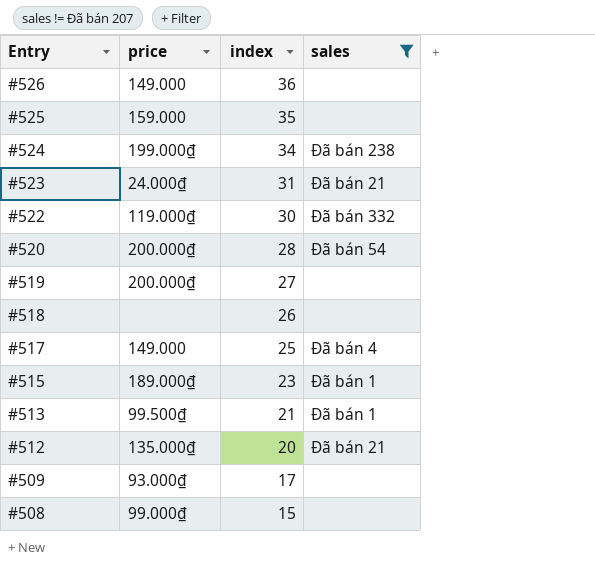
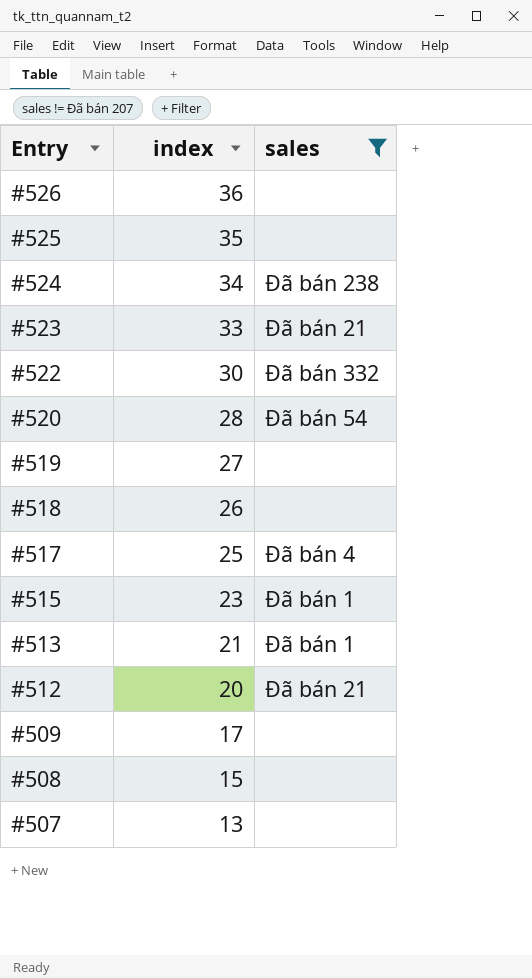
column price | position: 2 -> none
#523 | index: 31 -> 33
row #507: none -> 13 | none

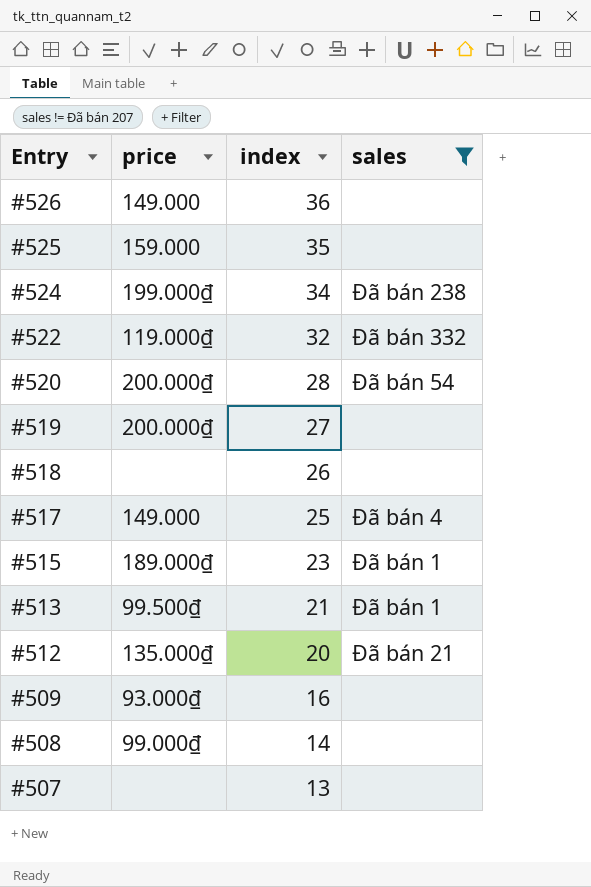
column price | position: none -> 2
row #523: 33 | Đã bán 21 -> none
#522 | index: 30 -> 32
#509 | index: 17 -> 16
#508 | index: 15 -> 14

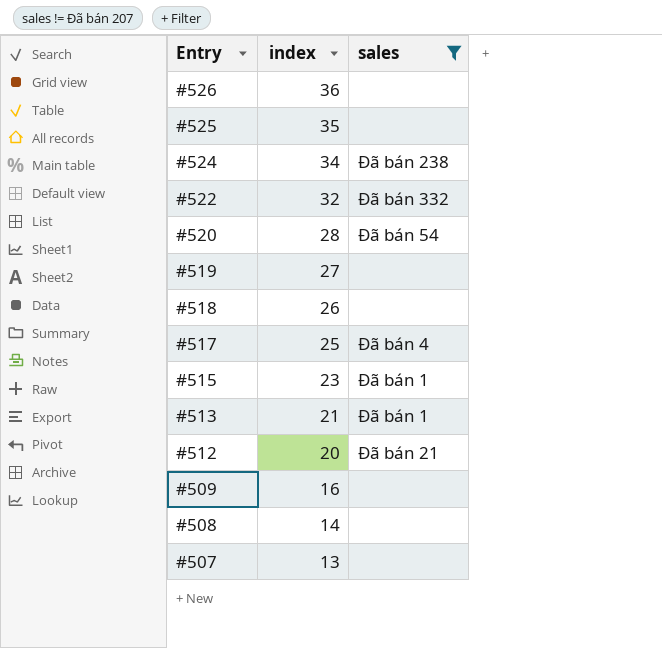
column price | position: 2 -> none

